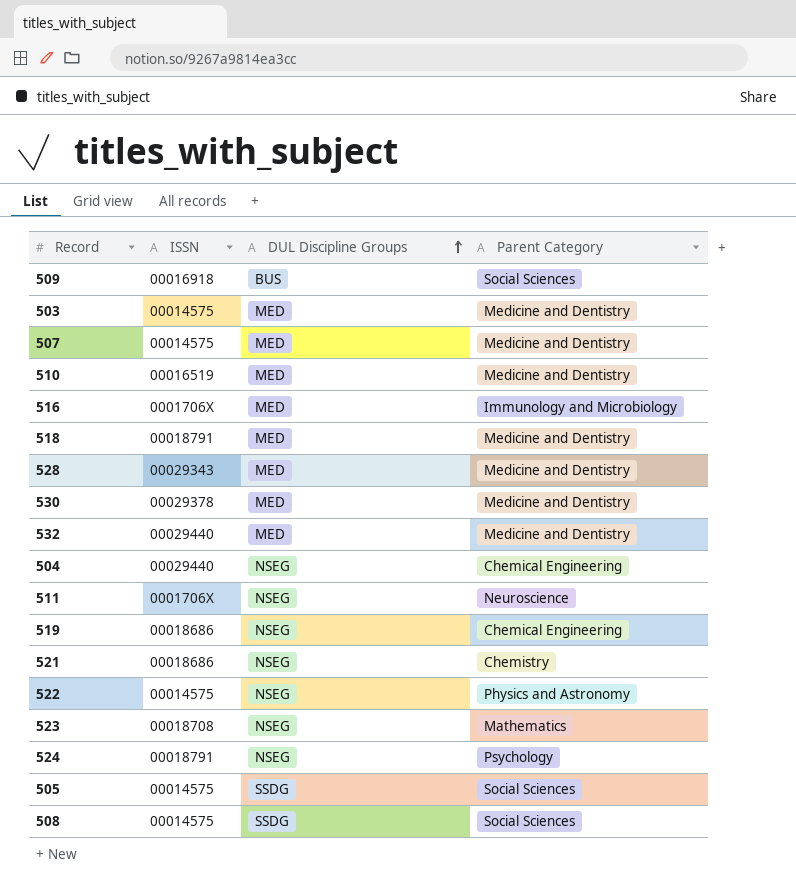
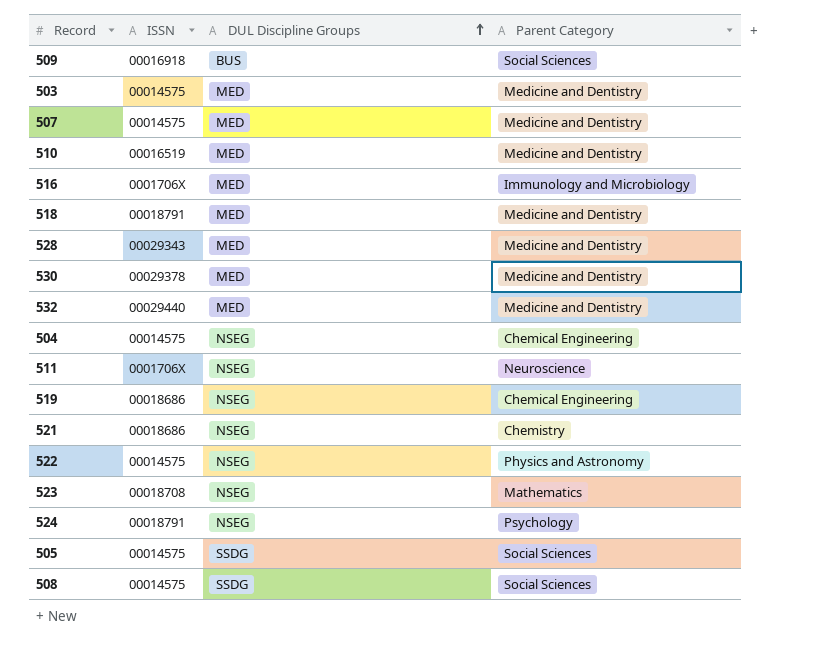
504 | ISSN: 00029440 -> 00014575

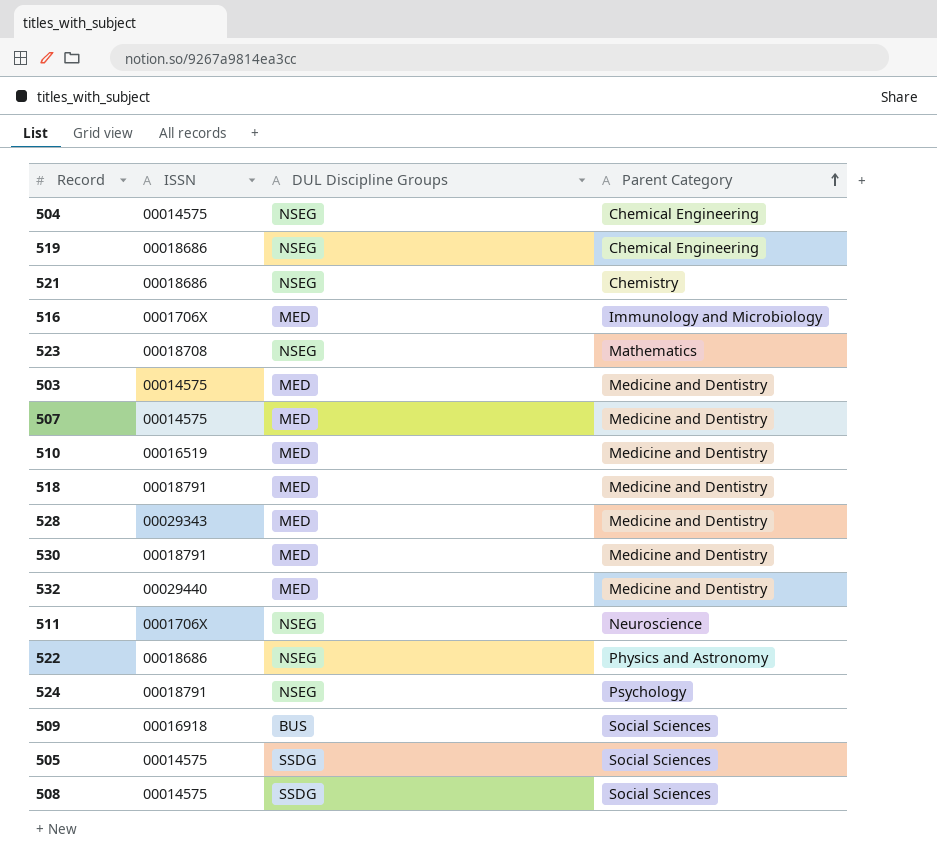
row order: DUL Discipline Groups ascending -> Parent Category ascending
530 | ISSN: 00029378 -> 00018791
522 | ISSN: 00014575 -> 00018686

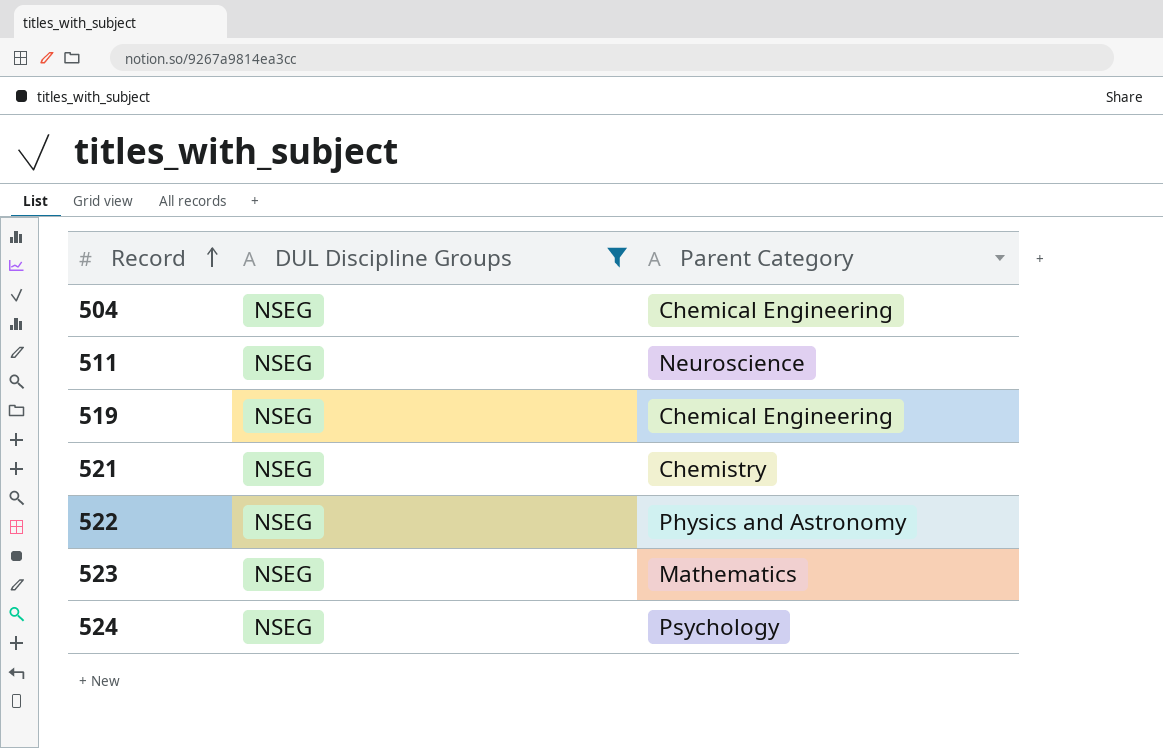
filter: none -> DUL Discipline Groups = NSEG
row order: Parent Category ascending -> Record ascending
column ISSN | position: 2 -> none

